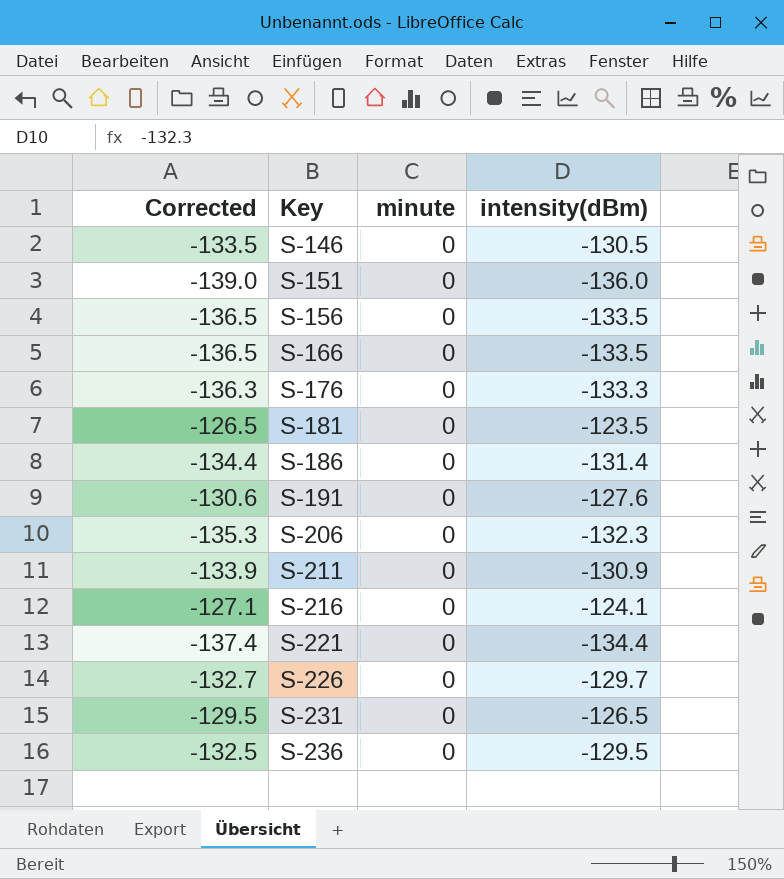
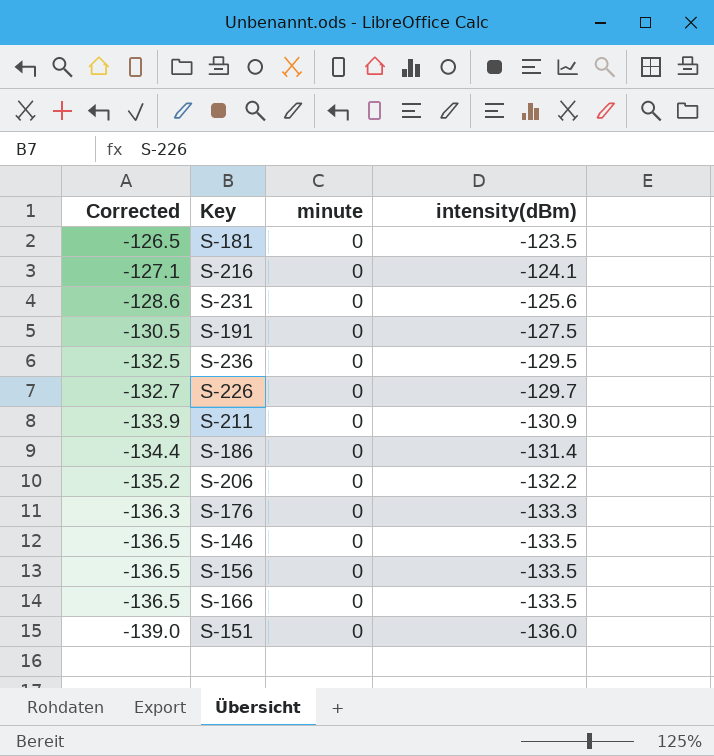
row order: Key ascending -> Corrected descending
row S-221: -137.4 | 0 | -134.4 -> none
S-231 | Corrected: -129.5 -> -128.6
S-231 | intensity(dBm): -126.5 -> -125.6
S-191 | Corrected: -130.6 -> -130.5
S-191 | intensity(dBm): -127.6 -> -127.5
S-206 | Corrected: -135.3 -> -135.2
S-206 | intensity(dBm): -132.3 -> -132.2
S-146 | Corrected: -133.5 -> -136.5
S-146 | intensity(dBm): -130.5 -> -133.5

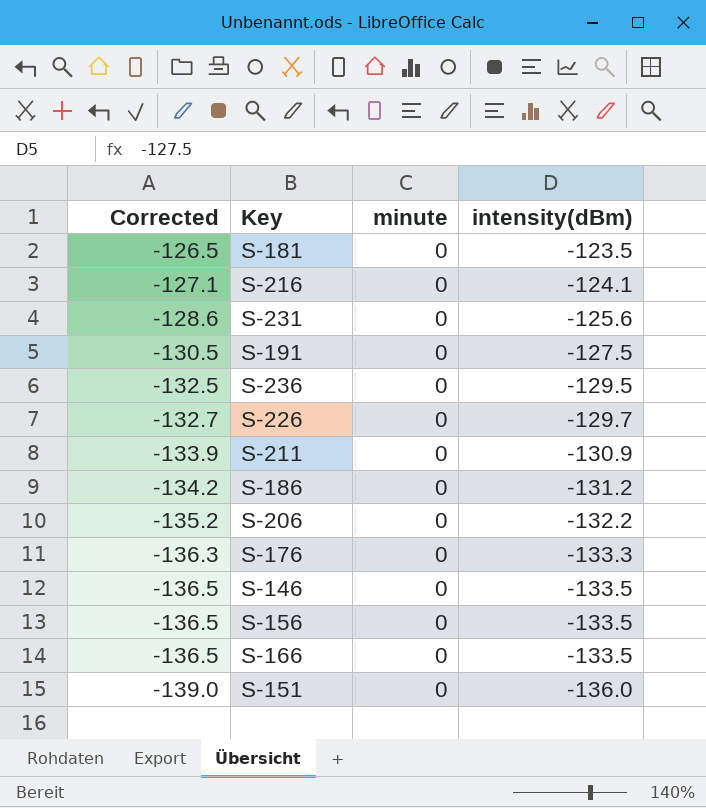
S-186 | Corrected: -134.4 -> -134.2
S-186 | intensity(dBm): -131.4 -> -131.2

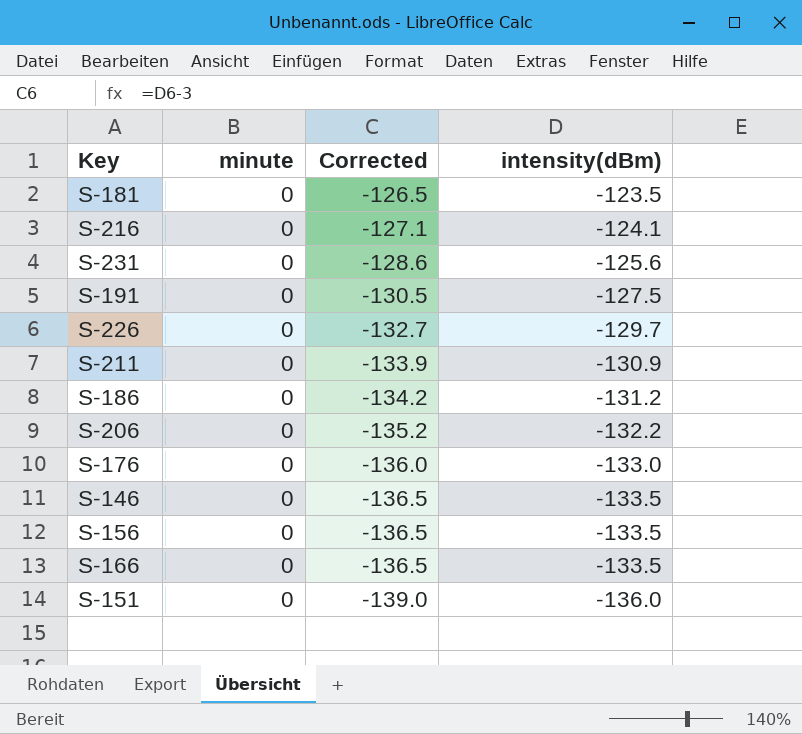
column Corrected | position: 1 -> 3
row S-236: -132.5 | 0 | -129.5 -> none
S-176 | Corrected: -136.3 -> -136.0
S-176 | intensity(dBm): -133.3 -> -133.0

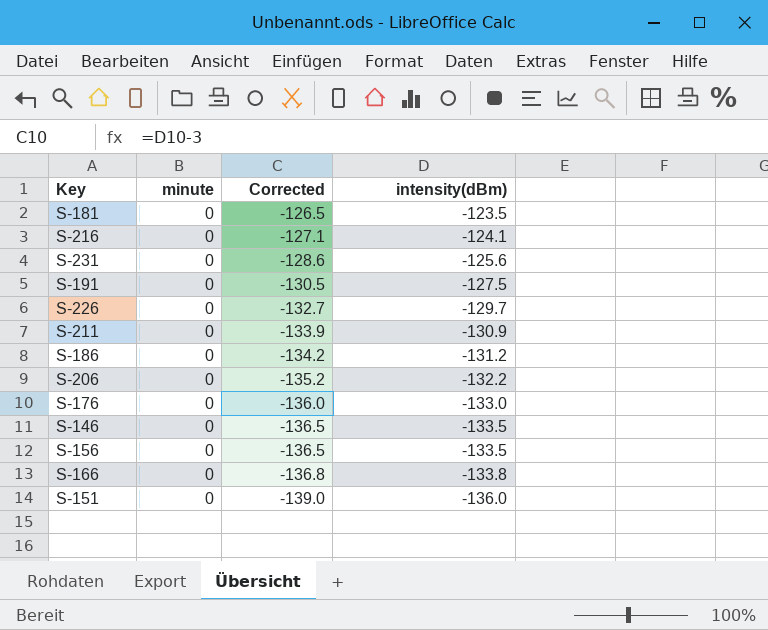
S-166 | Corrected: -136.5 -> -136.8
S-166 | intensity(dBm): -133.5 -> -133.8

